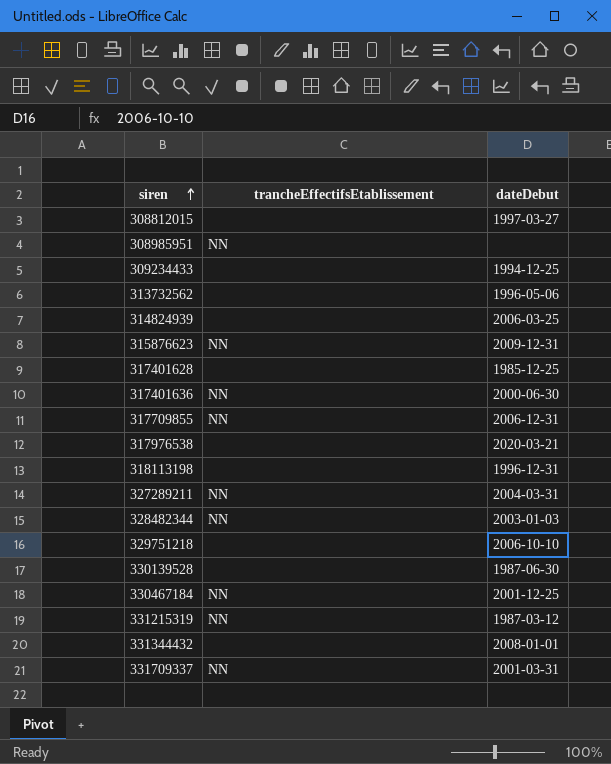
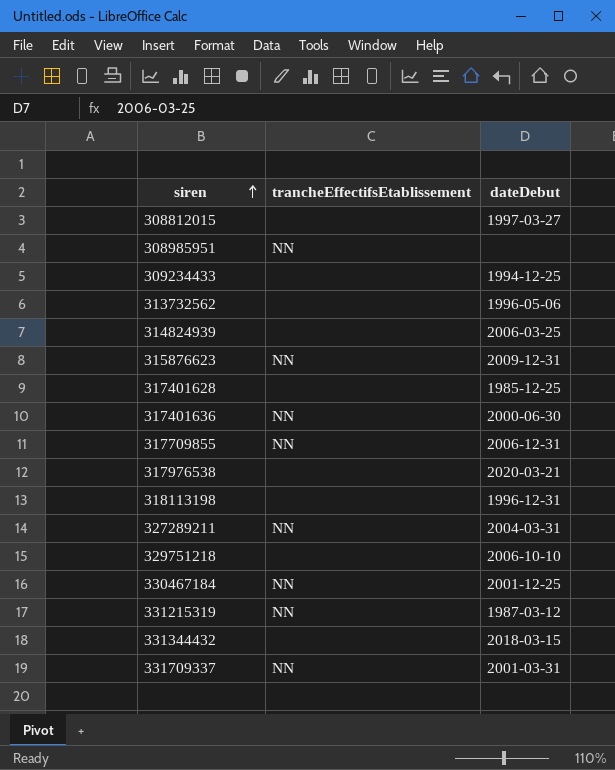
row 328482344: NN | 2003-01-03 -> none
row 330139528: none | 1987-06-30 -> none
331344432 | dateDebut: 2008-01-01 -> 2018-03-15

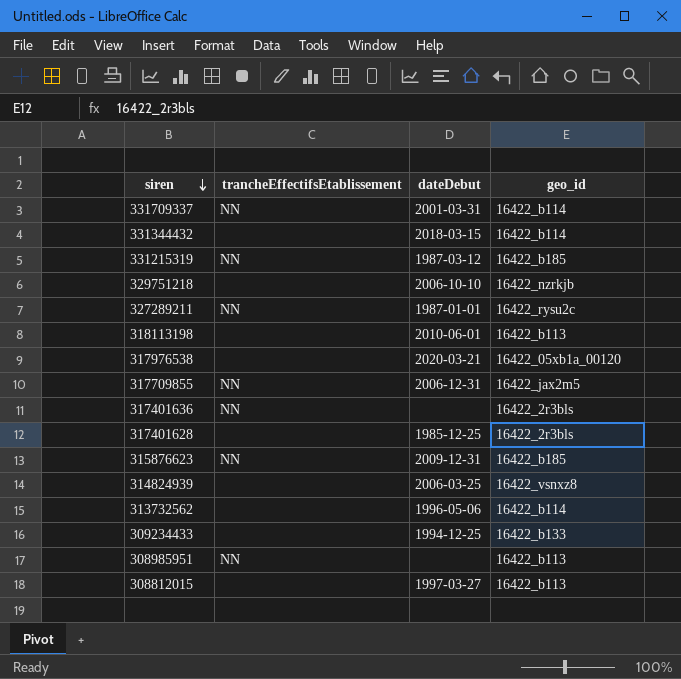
row order: siren ascending -> siren descending
column geo_id | position: none -> 4
row 330467184: NN | 2001-12-25 -> none
327289211 | dateDebut: 2004-03-31 -> 1987-01-01
318113198 | dateDebut: 1996-12-31 -> 2010-06-01
317401636 | dateDebut: 2000-06-30 -> none

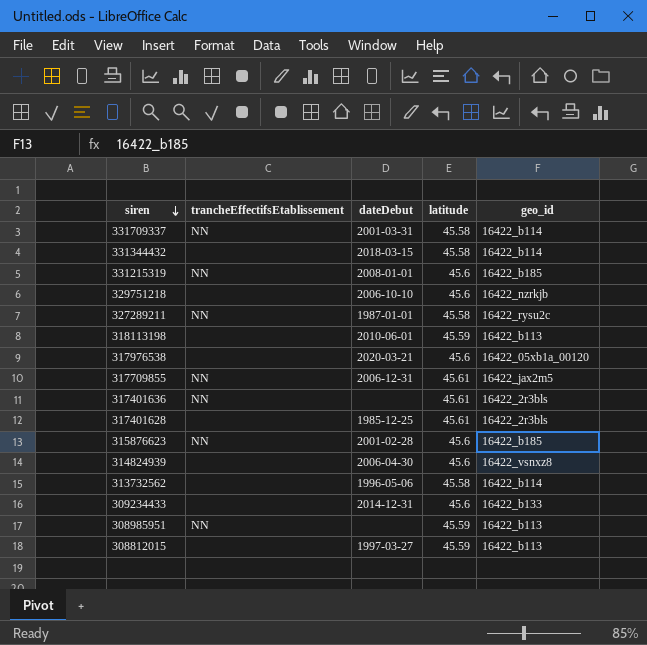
column latitude | position: none -> 4
331215319 | dateDebut: 1987-03-12 -> 2008-01-01
315876623 | dateDebut: 2009-12-31 -> 2001-02-28
314824939 | dateDebut: 2006-03-25 -> 2006-04-30
309234433 | dateDebut: 1994-12-25 -> 2014-12-31

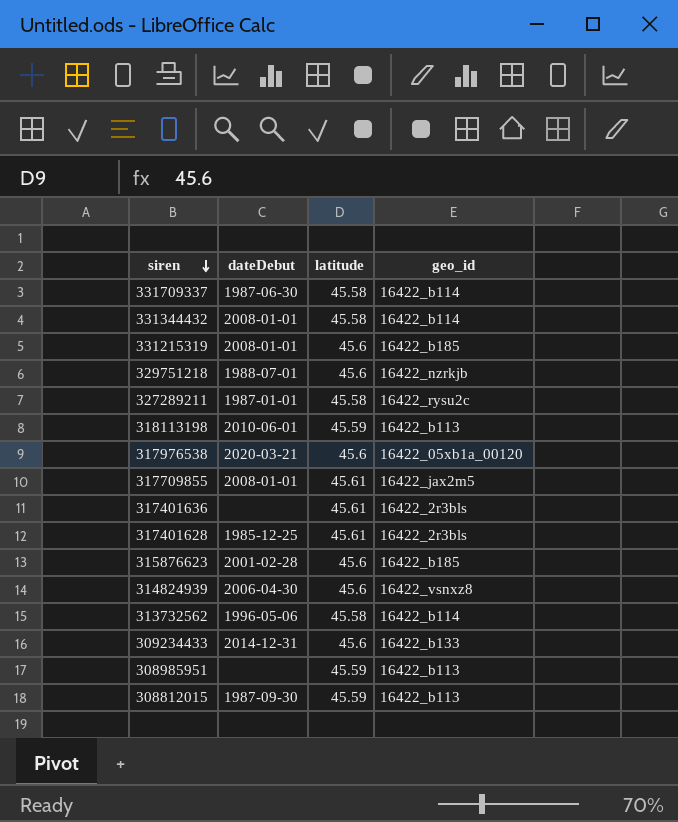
column trancheEffectifsEtablissement | position: 2 -> none
331709337 | dateDebut: 2001-03-31 -> 1987-06-30
331344432 | dateDebut: 2018-03-15 -> 2008-01-01
329751218 | dateDebut: 2006-10-10 -> 1988-07-01
317709855 | dateDebut: 2006-12-31 -> 2008-01-01
308812015 | dateDebut: 1997-03-27 -> 1987-09-30

